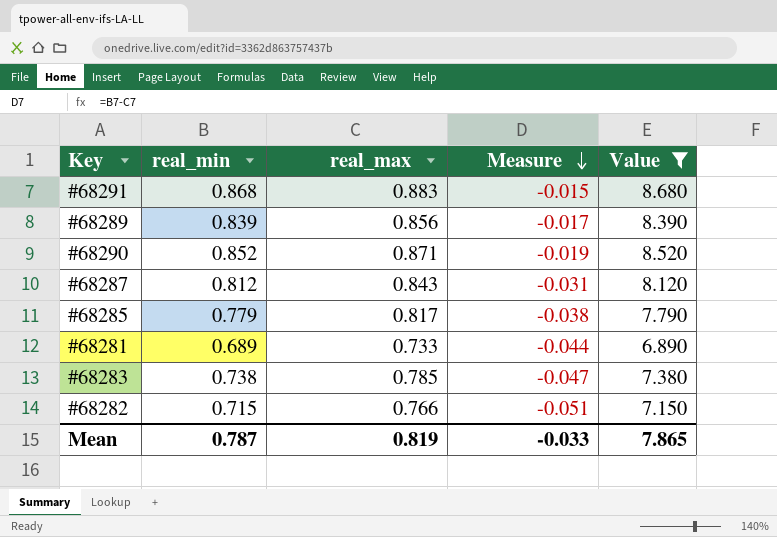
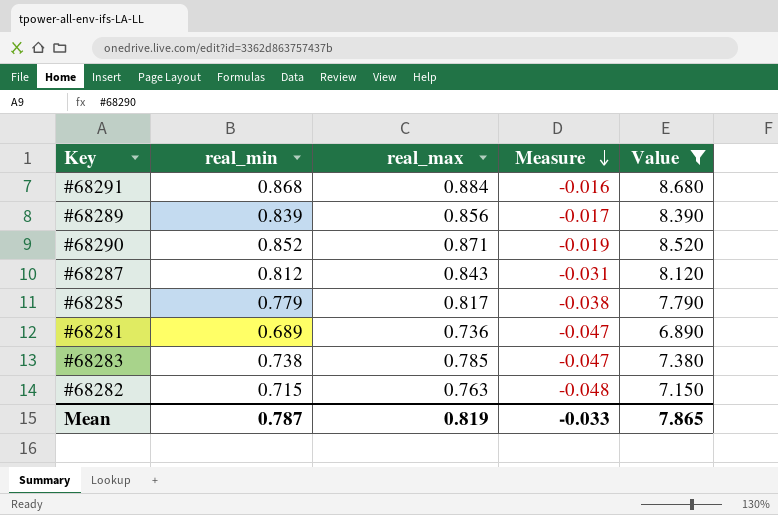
#68291 | real_max: 0.883 -> 0.884
#68291 | Measure: -0.015 -> -0.016
#68281 | real_max: 0.733 -> 0.736
#68281 | Measure: -0.044 -> -0.047
#68282 | real_max: 0.766 -> 0.763
#68282 | Measure: -0.051 -> -0.048

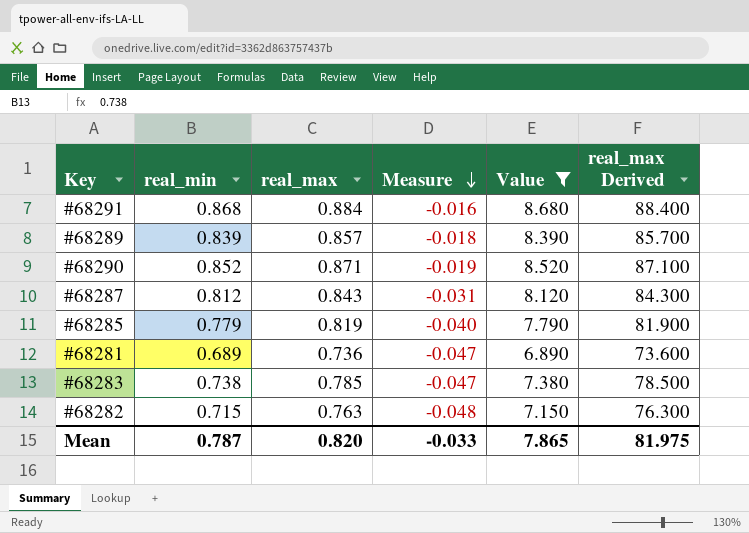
column real_max Derived | formula: none -> [real_max] * 100
#68289 | real_max: 0.856 -> 0.857
#68289 | Measure: -0.017 -> -0.018
#68285 | real_max: 0.817 -> 0.819
#68285 | Measure: -0.038 -> -0.040
Mean | real_max: 0.819 -> 0.820

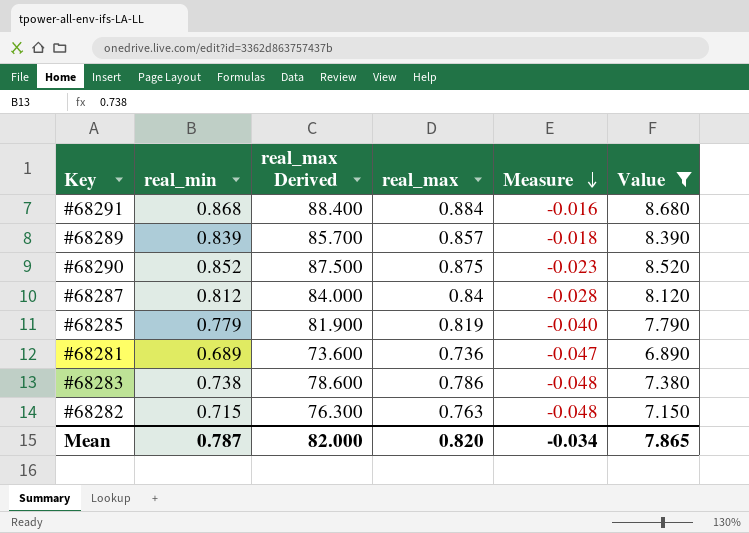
column real_max Derived | position: 6 -> 3
#68290 | real_max Derived: 87.100 -> 87.500
#68290 | real_max: 0.871 -> 0.875
#68290 | Measure: -0.019 -> -0.023
#68287 | real_max Derived: 84.300 -> 84.000
#68287 | real_max: 0.843 -> 0.84
#68287 | Measure: -0.031 -> -0.028
#68283 | real_max Derived: 78.500 -> 78.600
#68283 | real_max: 0.785 -> 0.786
#68283 | Measure: -0.047 -> -0.048
Mean | real_max Derived: 81.975 -> 82.000
Mean | Measure: -0.033 -> -0.034

